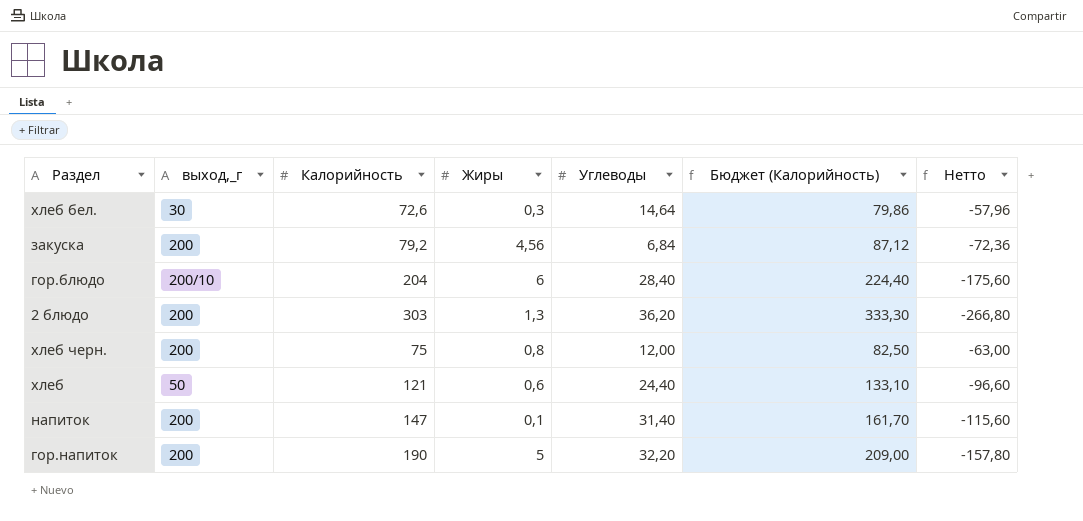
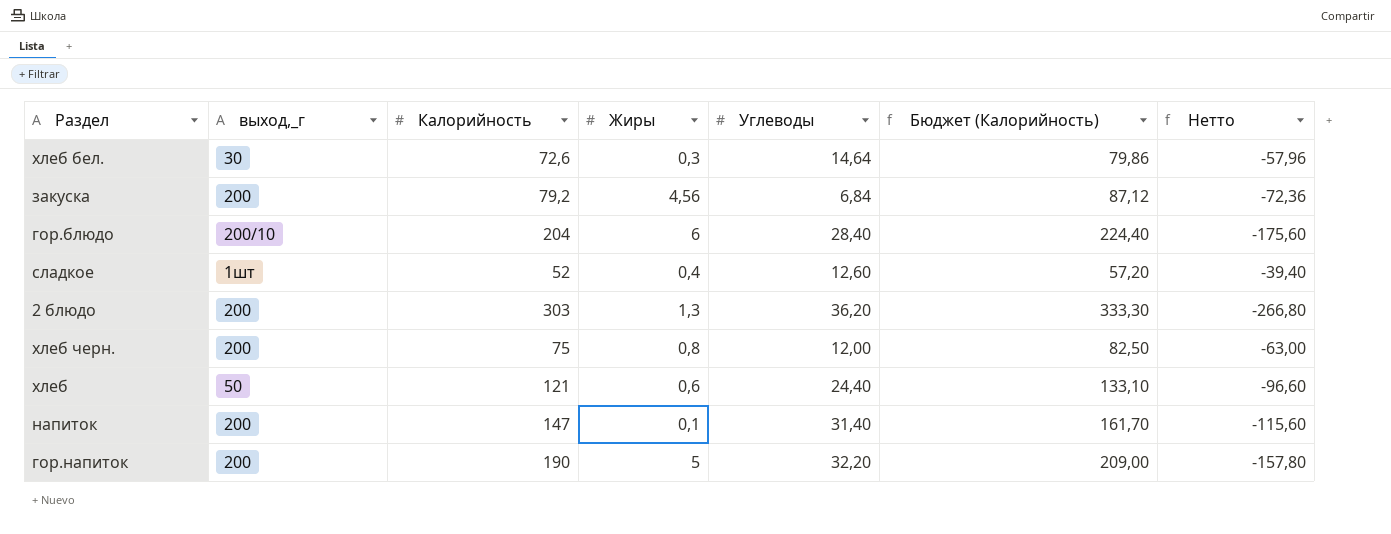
row сладкое: none -> 1шт | 52 | 0,4 | 12,60 | 57,20 | -39,40

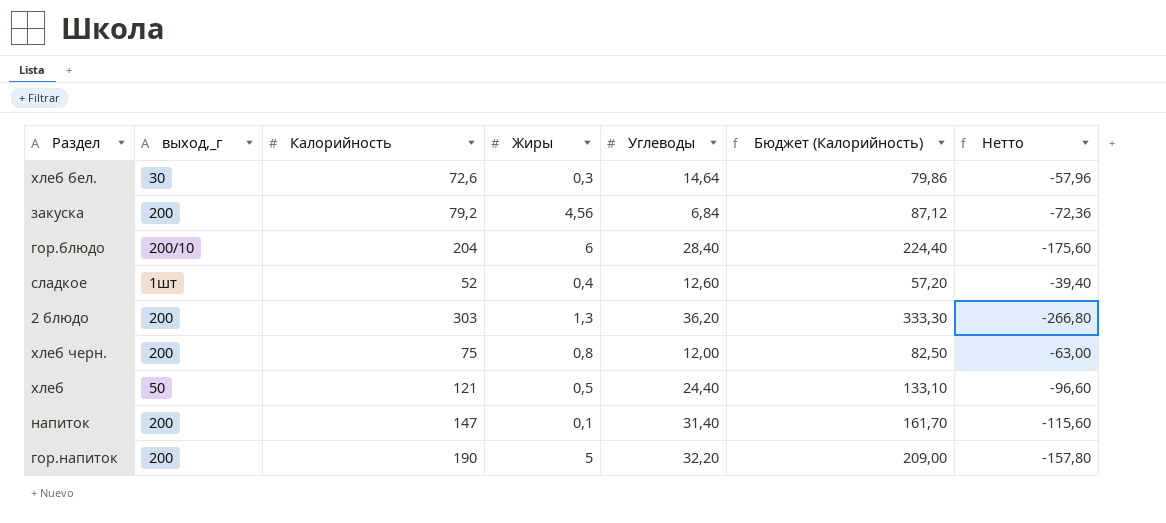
хлеб | Жиры: 0,6 -> 0,5

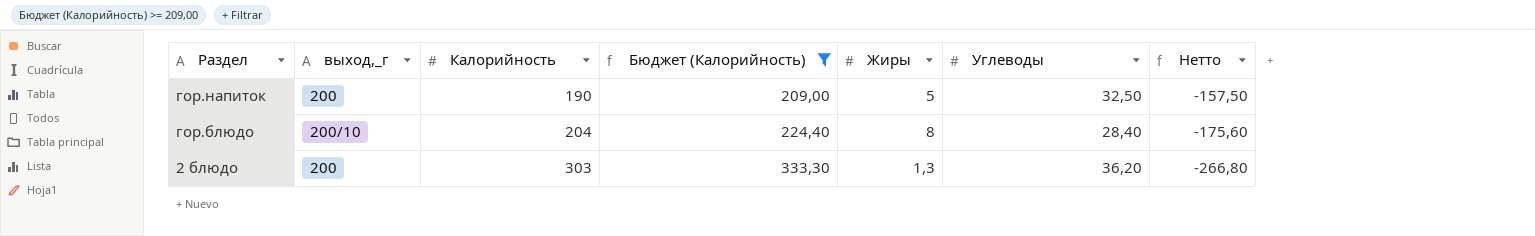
filter: none -> Бюджет (Калорийность) >= 209,00
row order: none -> Раздел descending
column Бюджет (Калорийность) | position: 6 -> 4
гор.напиток | Углеводы: 32,20 -> 32,50
гор.напиток | Нетто: -157,80 -> -157,50
гор.блюдо | Жиры: 6 -> 8

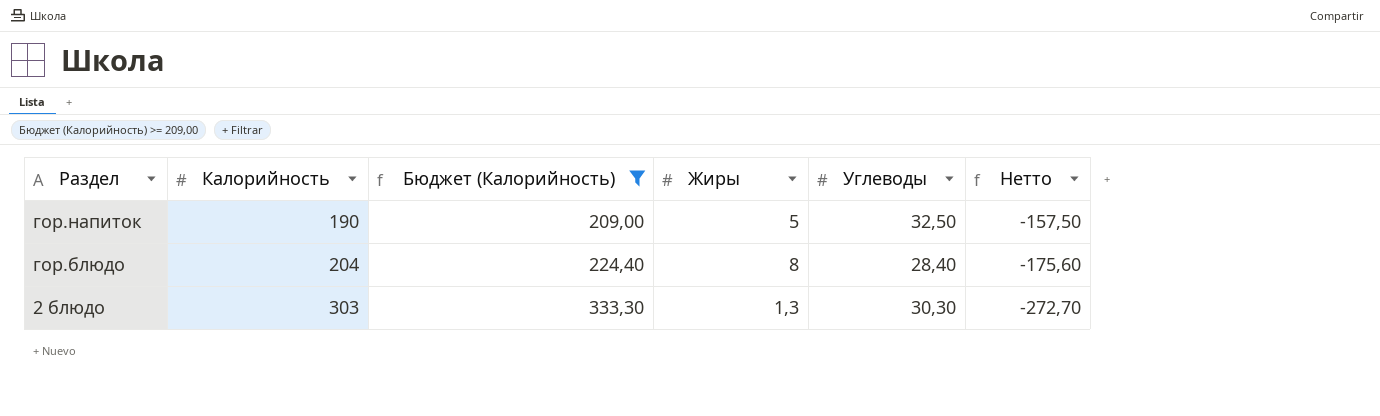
column выход,_г | position: 2 -> none
2 блюдо | Углеводы: 36,20 -> 30,30
2 блюдо | Нетто: -266,80 -> -272,70

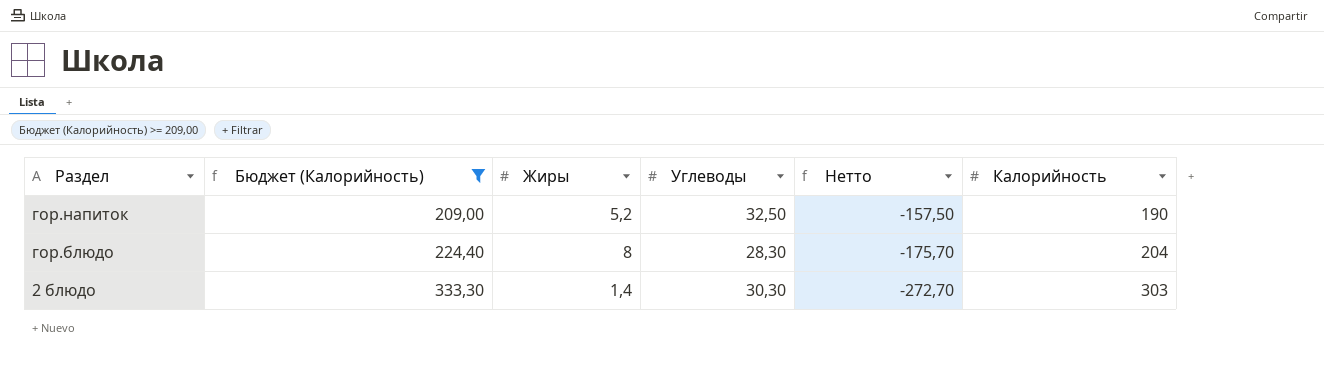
column Калорийность | position: 2 -> 6
гор.напиток | Жиры: 5 -> 5,2
гор.блюдо | Углеводы: 28,40 -> 28,30
гор.блюдо | Нетто: -175,60 -> -175,70
2 блюдо | Жиры: 1,3 -> 1,4

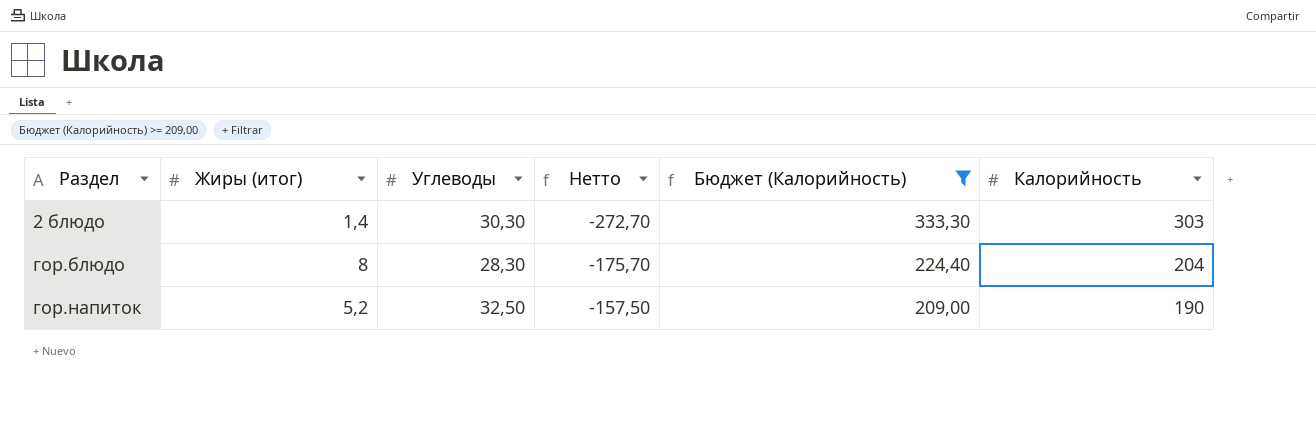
row order: Раздел descending -> Раздел ascending
column name: Жиры -> Жиры (итог)
column Бюджет (Калорийность) | position: 2 -> 5

